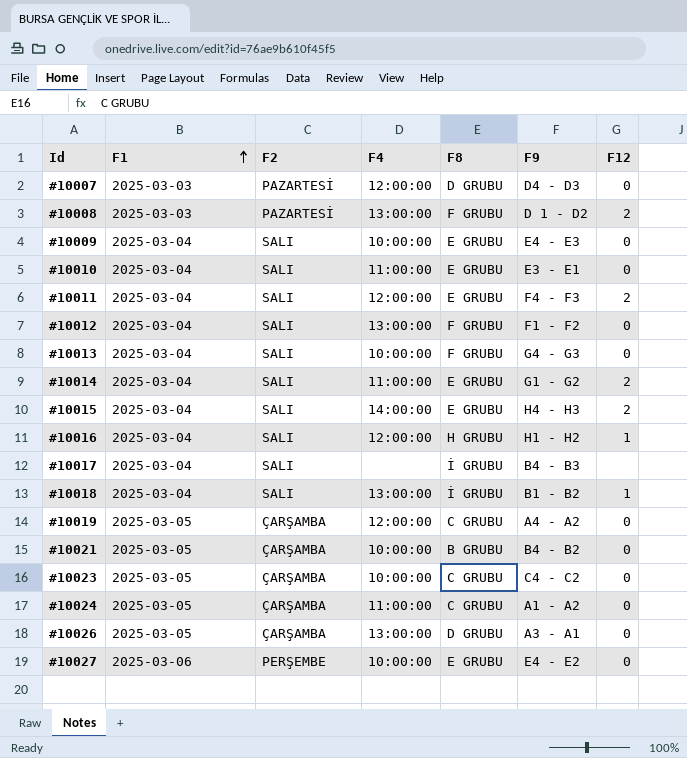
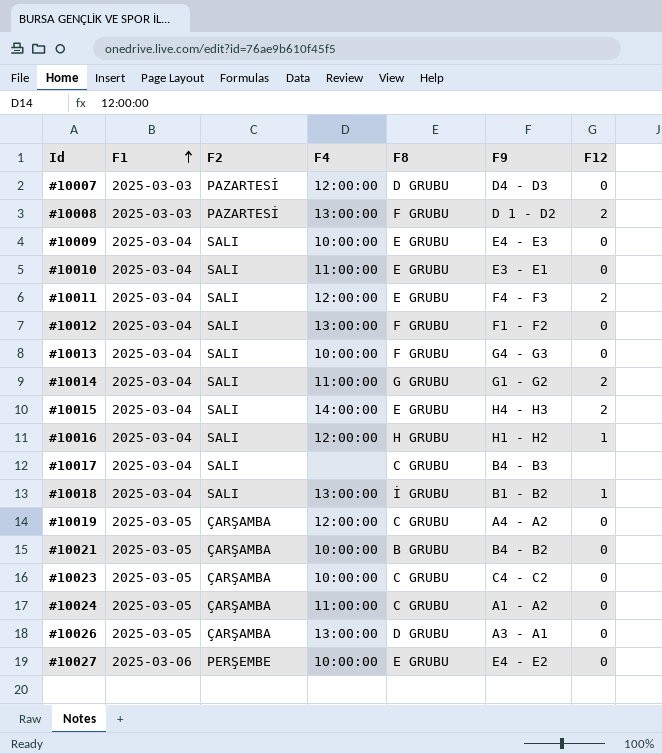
#10014 | F8: E GRUBU -> G GRUBU
#10017 | F8: İ GRUBU -> C GRUBU

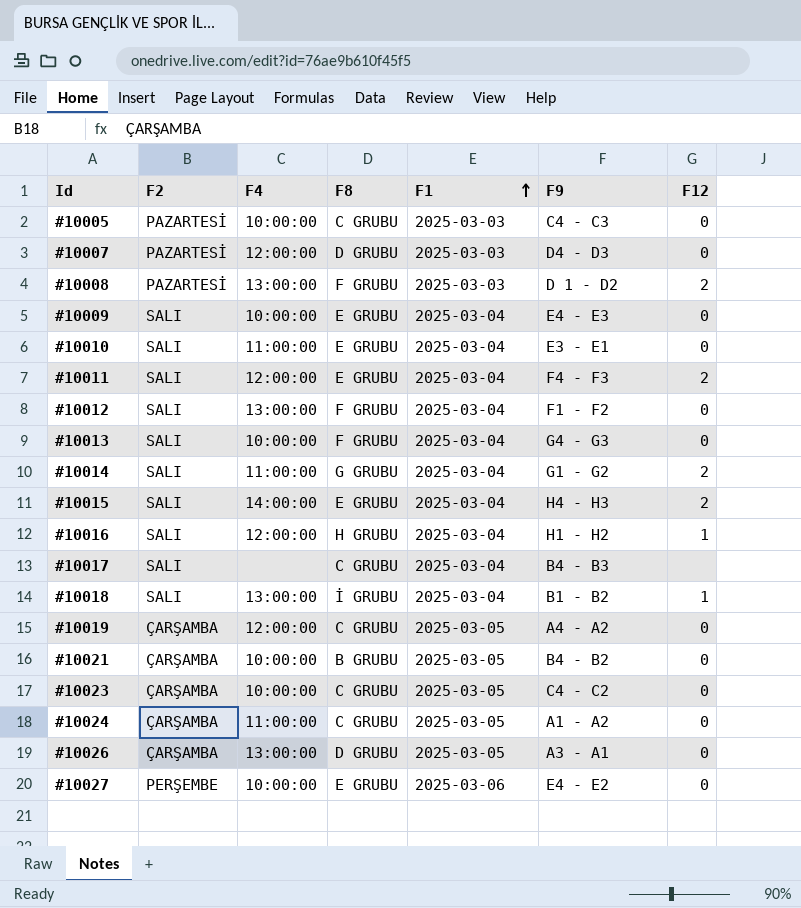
column F1 | position: 2 -> 5
row #10005: none -> PAZARTESİ | 10:00:00 | C GRUBU | 2025-03-03 | C4 - C3 | 0

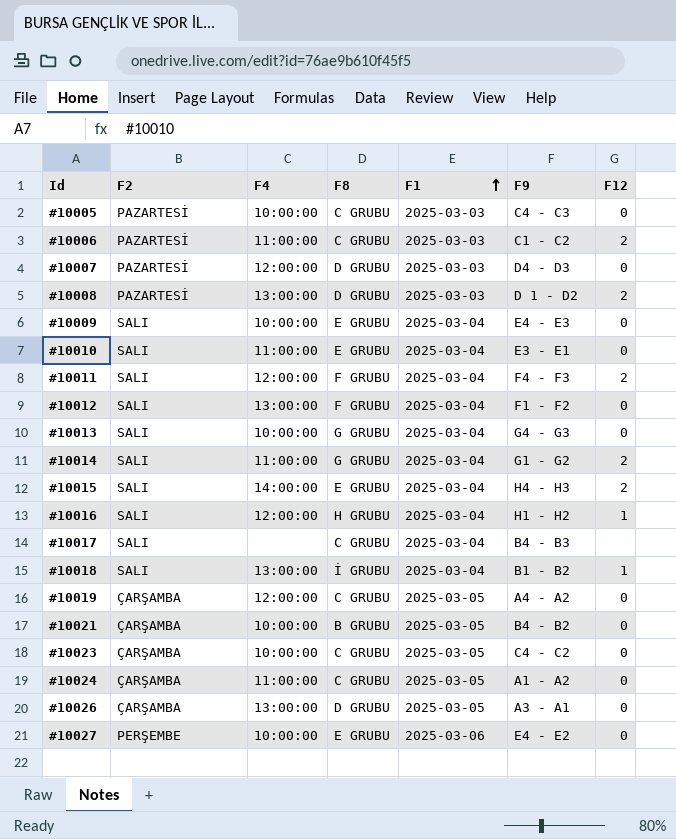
row #10006: none -> PAZARTESİ | 11:00:00 | C GRUBU | 2025-03-03 | C1 - C2 | 2
#10008 | F8: F GRUBU -> D GRUBU
#10011 | F8: E GRUBU -> F GRUBU
#10013 | F8: F GRUBU -> G GRUBU

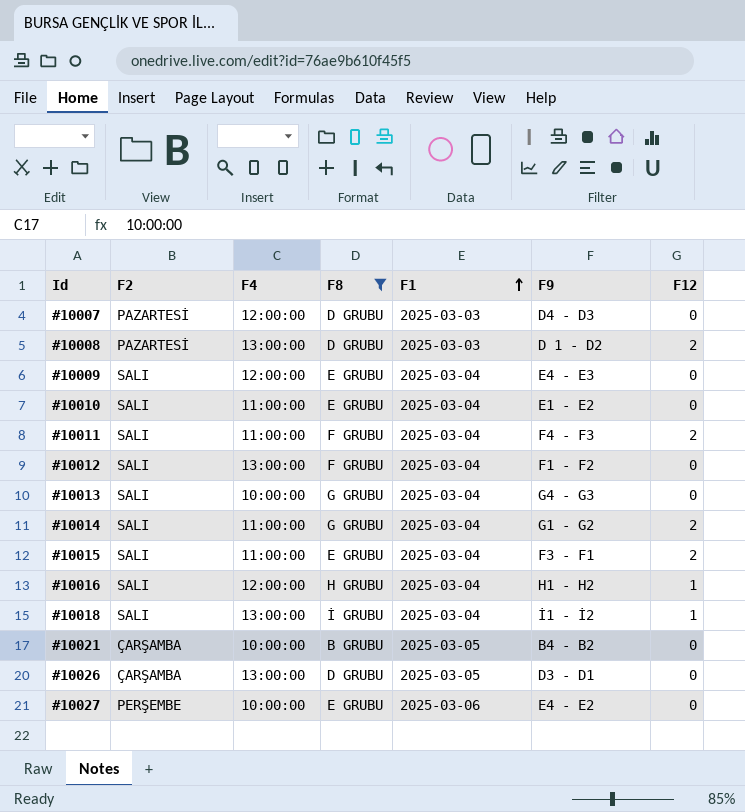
filter: none -> F8 != C GRUBU
#10009 | F4: 10:00:00 -> 12:00:00
#10010 | F9: E3 - E1 -> E1 - E2
#10011 | F4: 12:00:00 -> 11:00:00
#10015 | F4: 14:00:00 -> 11:00:00
#10015 | F9: H4 - H3 -> F3 - F1
#10018 | F9: B1 - B2 -> İ1 - İ2
#10026 | F9: A3 - A1 -> D3 - D1

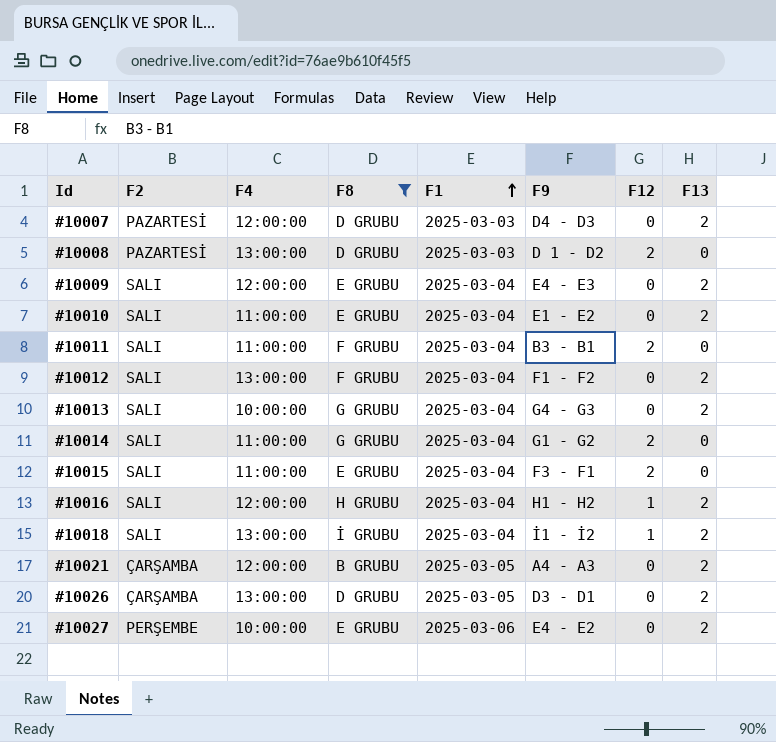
column F13 | position: none -> 8
#10011 | F9: F4 - F3 -> B3 - B1
#10021 | F4: 10:00:00 -> 12:00:00
#10021 | F9: B4 - B2 -> A4 - A3

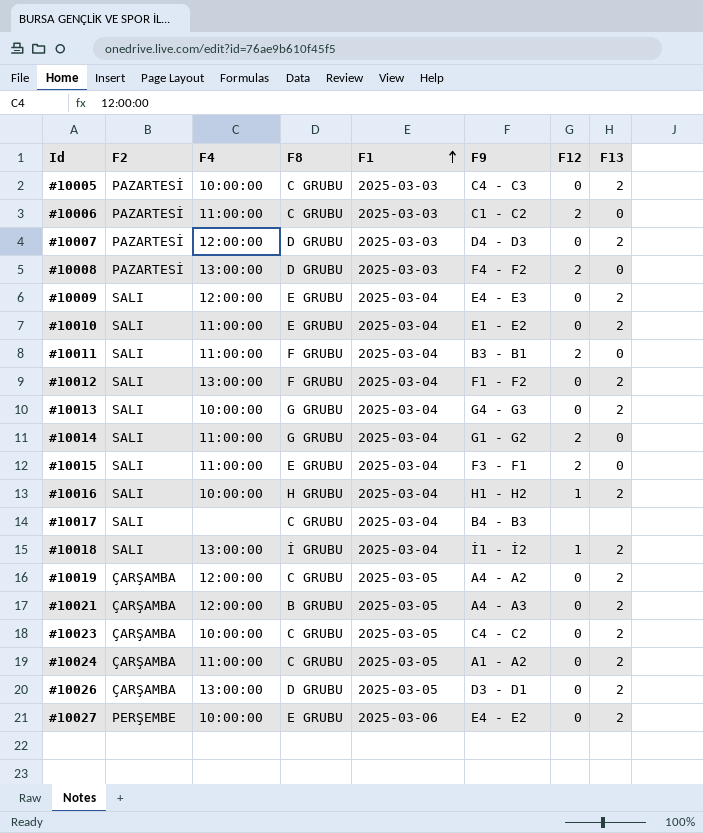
filter: F8 != C GRUBU -> none
#10008 | F9: D 1 - D2 -> F4 - F2
#10016 | F4: 12:00:00 -> 10:00:00

